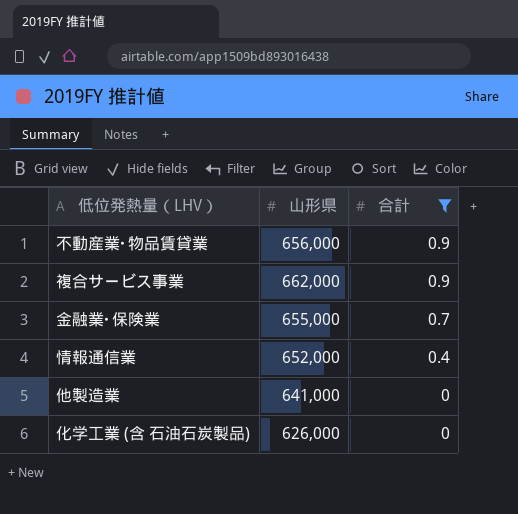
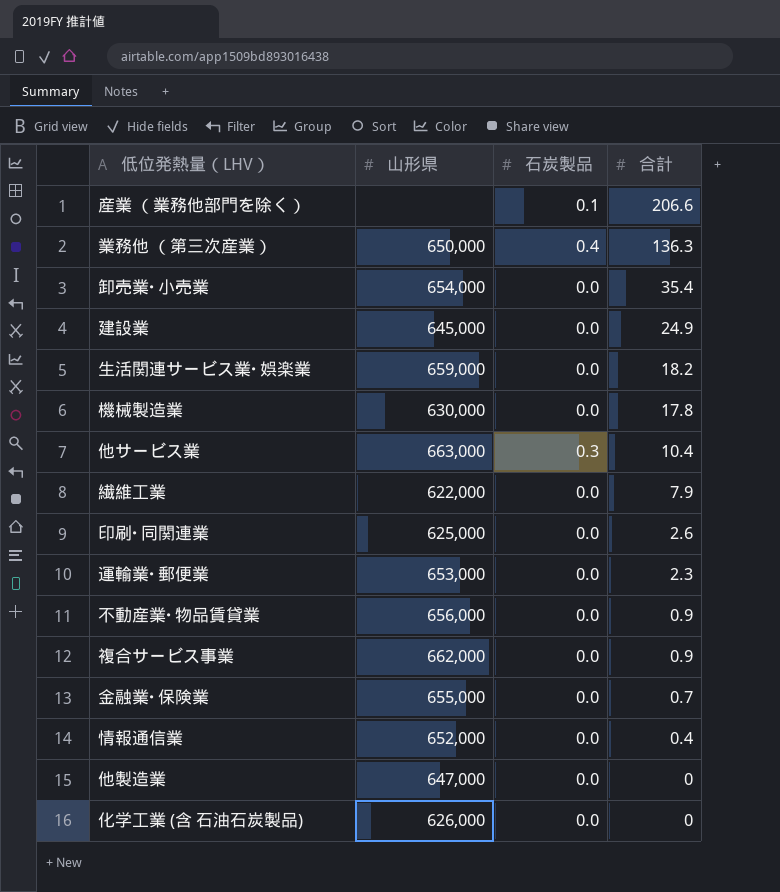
filter: 合計 <= 0.9 -> none
column 石炭製品 | position: none -> 3
他製造業 | 山形県: 641,000 -> 647,000

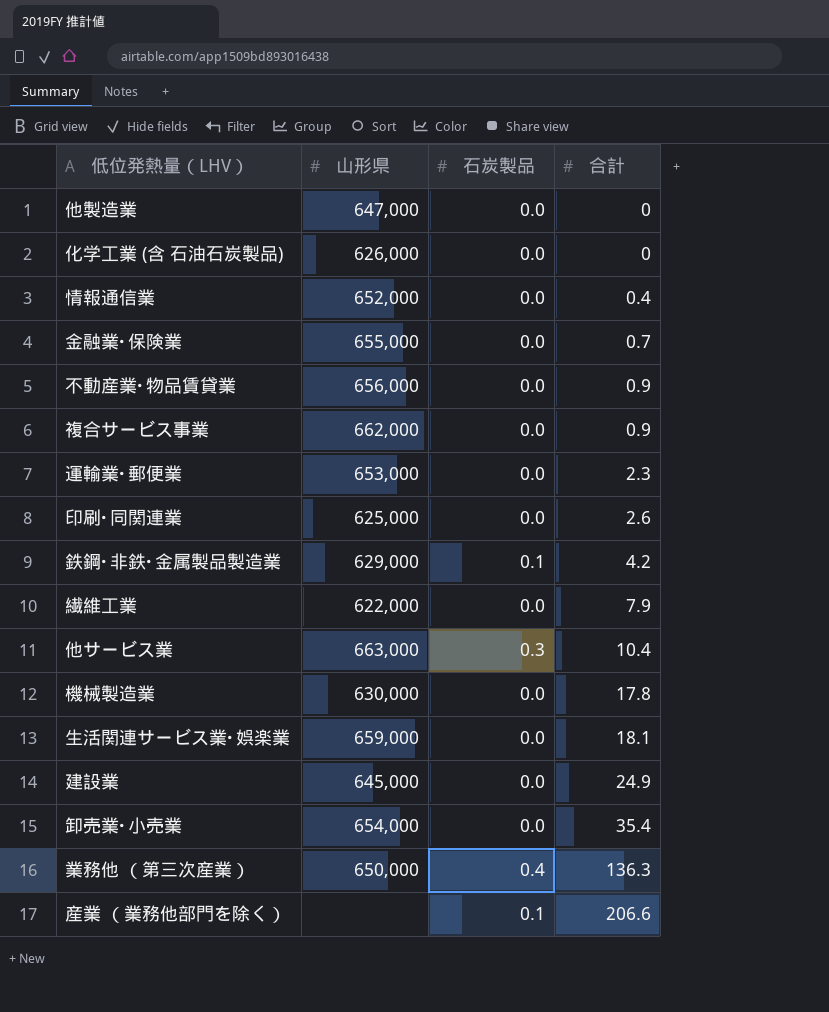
row order: 合計 descending -> 合計 ascending
row 鉄鋼･非鉄･金属製品製造業: none -> 629,000 | 0.1 | 4.2
生活関連サービス業･娯楽業 | 合計: 18.2 -> 18.1

